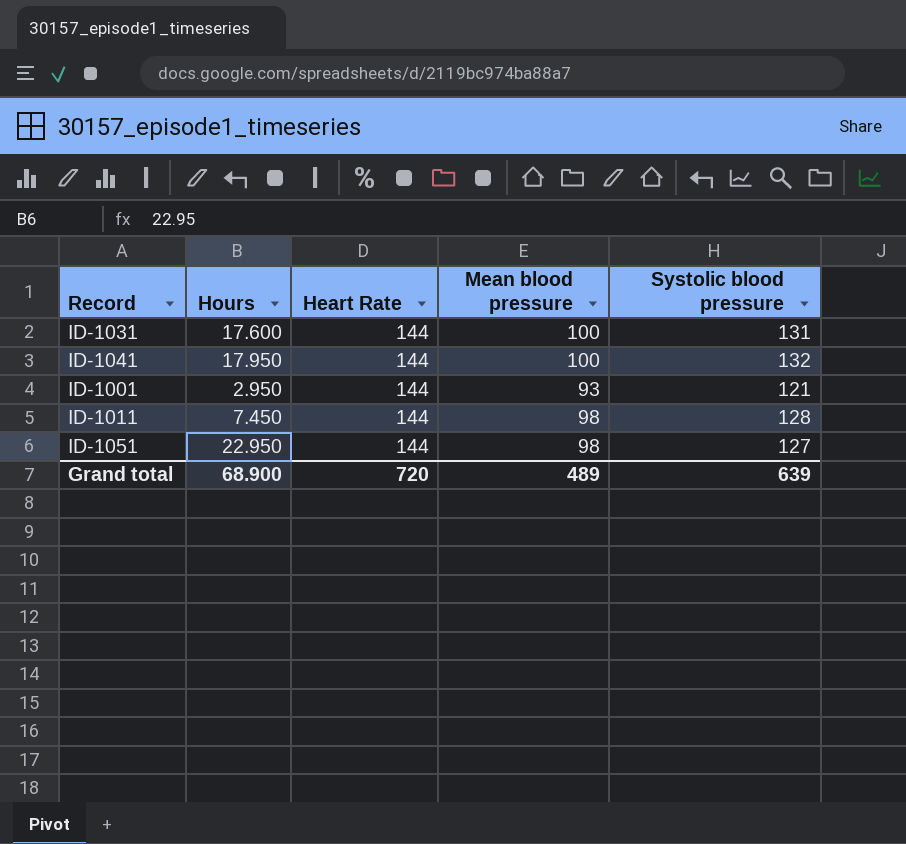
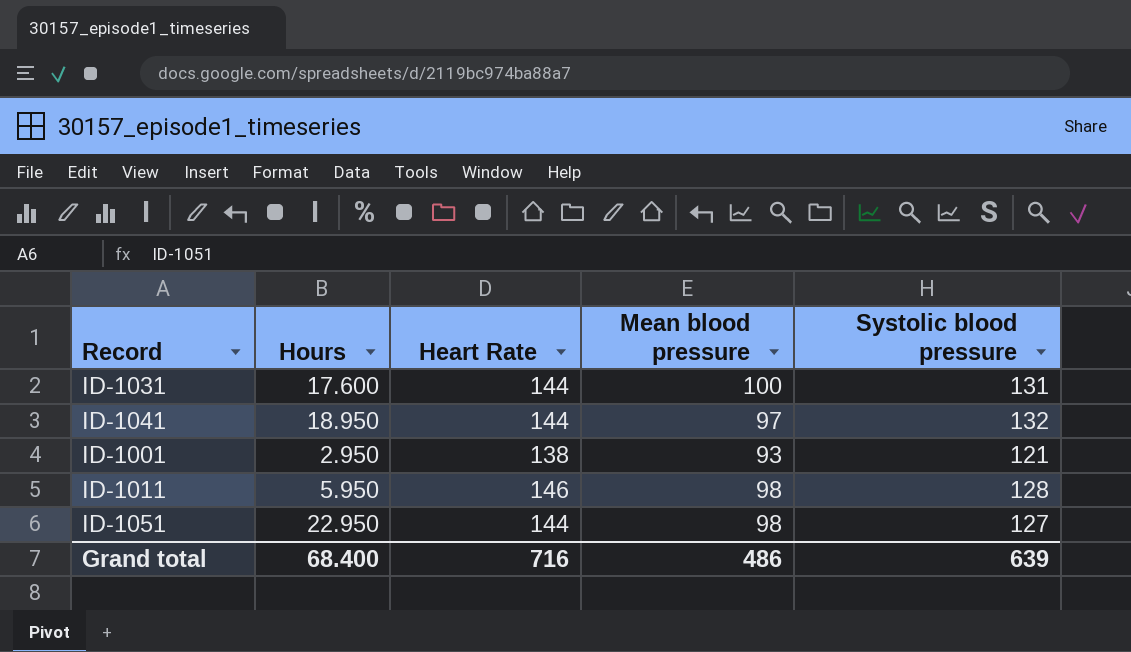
ID-1041 | Hours: 17.950 -> 18.950
ID-1041 | Mean blood pressure: 100 -> 97
ID-1001 | Heart Rate: 144 -> 138
ID-1011 | Hours: 7.450 -> 5.950
ID-1011 | Heart Rate: 144 -> 146
Grand total | Hours: 68.900 -> 68.400
Grand total | Heart Rate: 720 -> 716
Grand total | Mean blood pressure: 489 -> 486

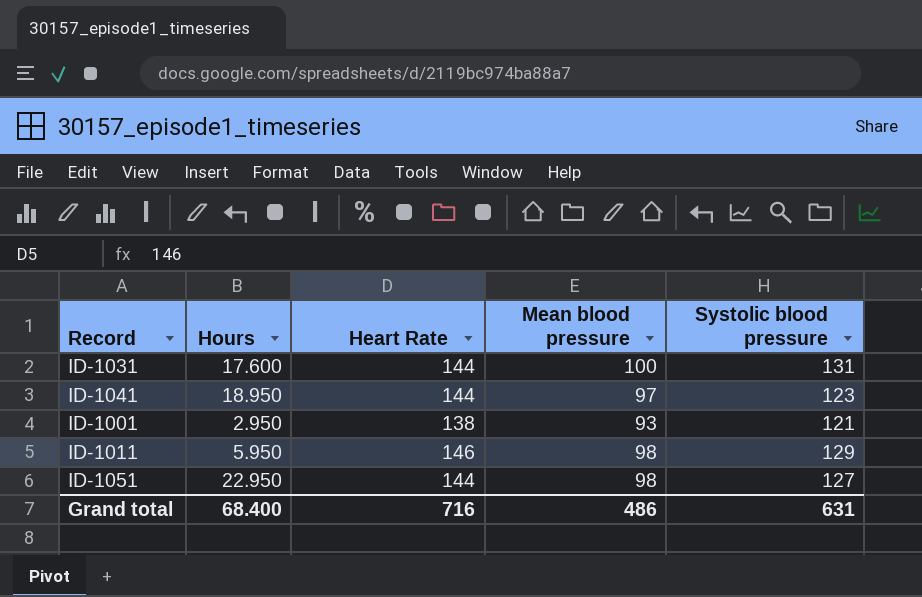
ID-1041 | Systolic blood pressure: 132 -> 123
ID-1011 | Systolic blood pressure: 128 -> 129
Grand total | Systolic blood pressure: 639 -> 631

